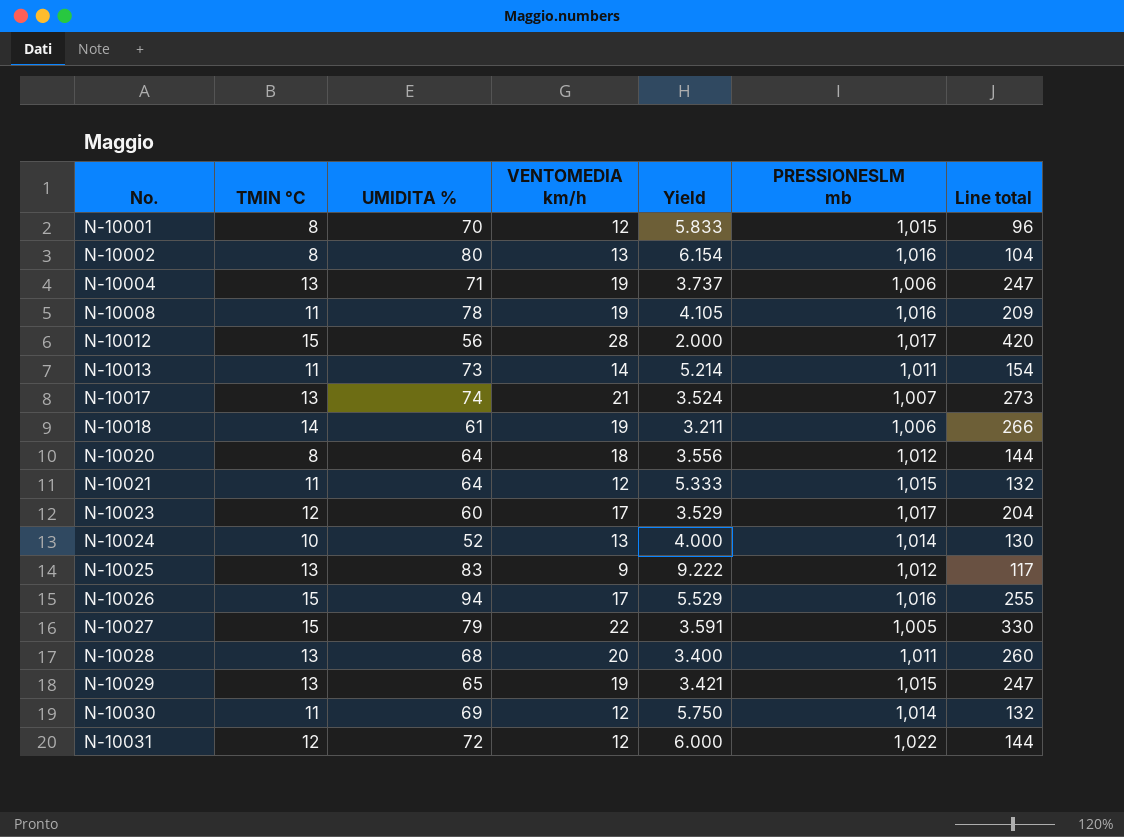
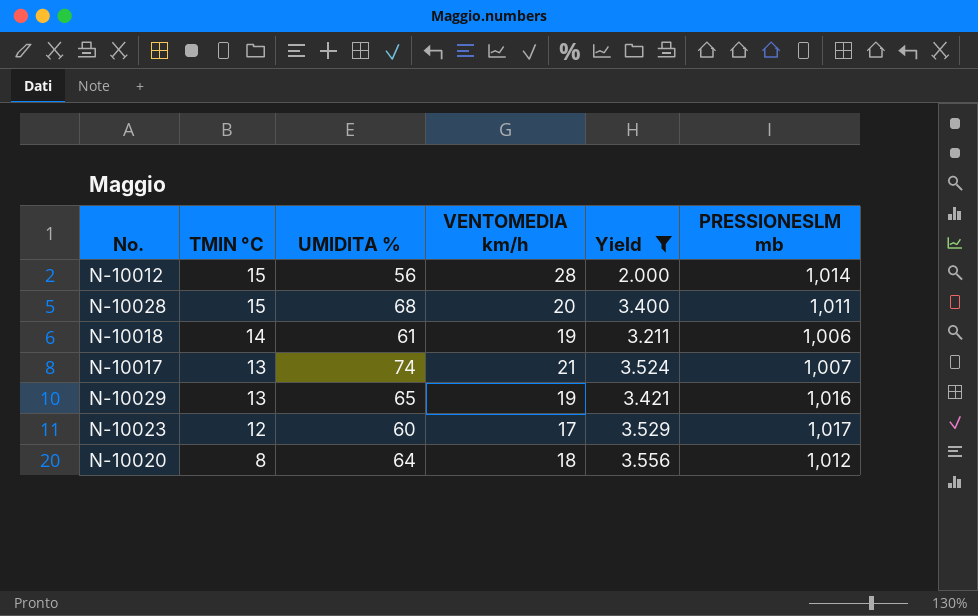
filter: none -> Yield <= 3.556
row order: No. ascending -> TMIN °C descending
column Line total | formula: [TMIN °C] * [VENTOMEDIA km/h] -> none
N-10012 | PRESSIONESLM mb: 1,017 -> 1,014
N-10028 | TMIN °C: 13 -> 15
N-10029 | PRESSIONESLM mb: 1,015 -> 1,016

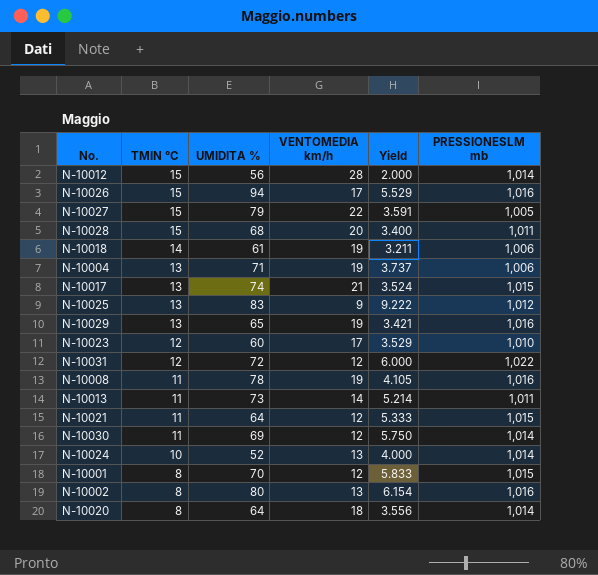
filter: Yield <= 3.556 -> none
N-10017 | PRESSIONESLM mb: 1,007 -> 1,015
N-10023 | PRESSIONESLM mb: 1,017 -> 1,010
N-10020 | PRESSIONESLM mb: 1,012 -> 1,014

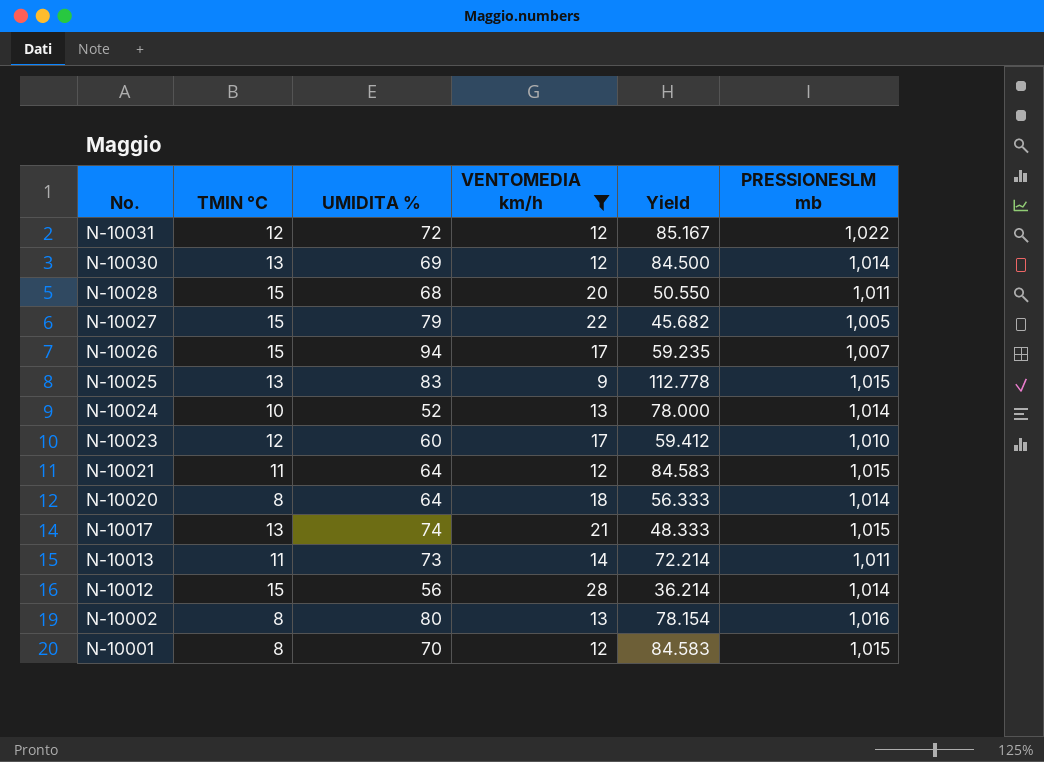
filter: none -> VENTOMEDIA km/h != 19
row order: TMIN °C descending -> No. descending
column Yield | formula: [UMIDITA %] / [VENTOMEDIA km/h] -> [PRESSIONESLM mb] / [VENTOMEDIA km/h]
N-10030 | TMIN °C: 11 -> 13
N-10026 | PRESSIONESLM mb: 1,016 -> 1,007
N-10025 | PRESSIONESLM mb: 1,012 -> 1,015

